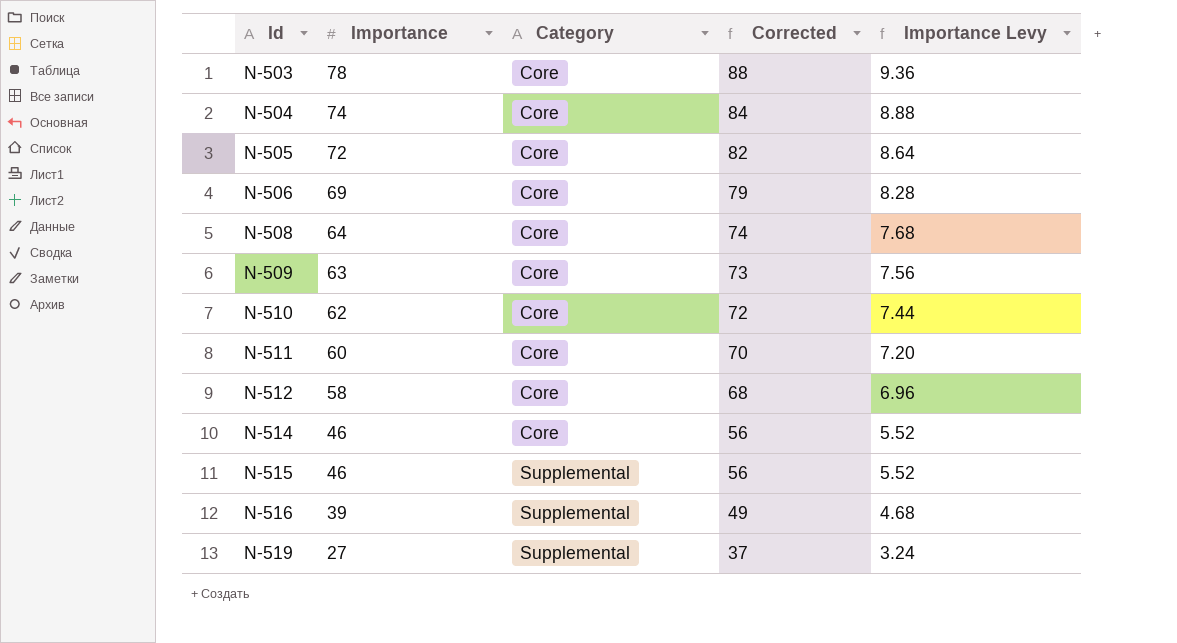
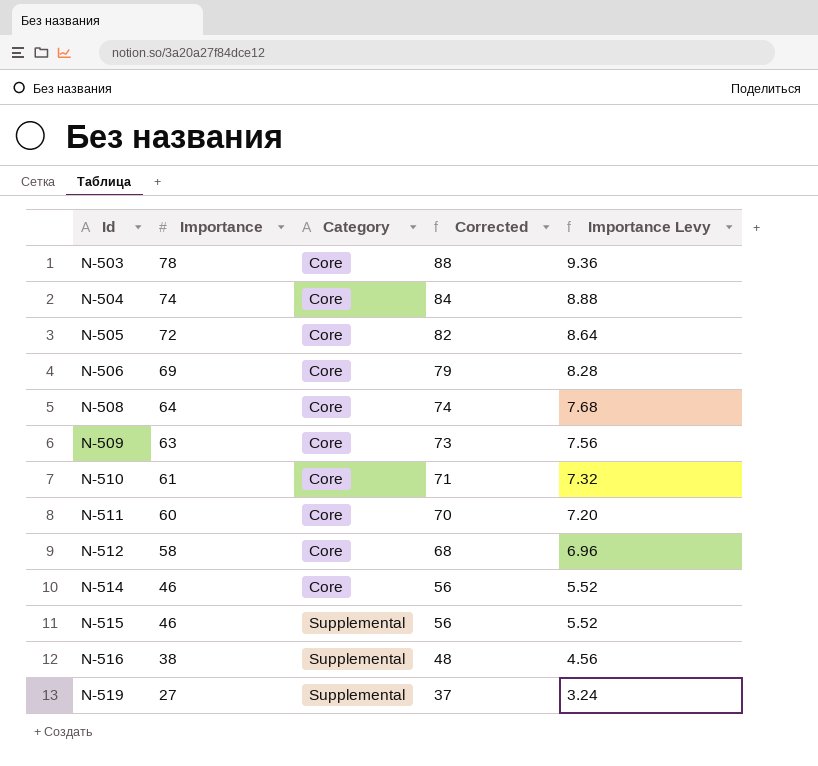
N-510 | Importance: 62 -> 61
N-510 | Corrected: 72 -> 71
N-510 | Importance Levy: 7.44 -> 7.32
N-516 | Importance: 39 -> 38
N-516 | Corrected: 49 -> 48
N-516 | Importance Levy: 4.68 -> 4.56

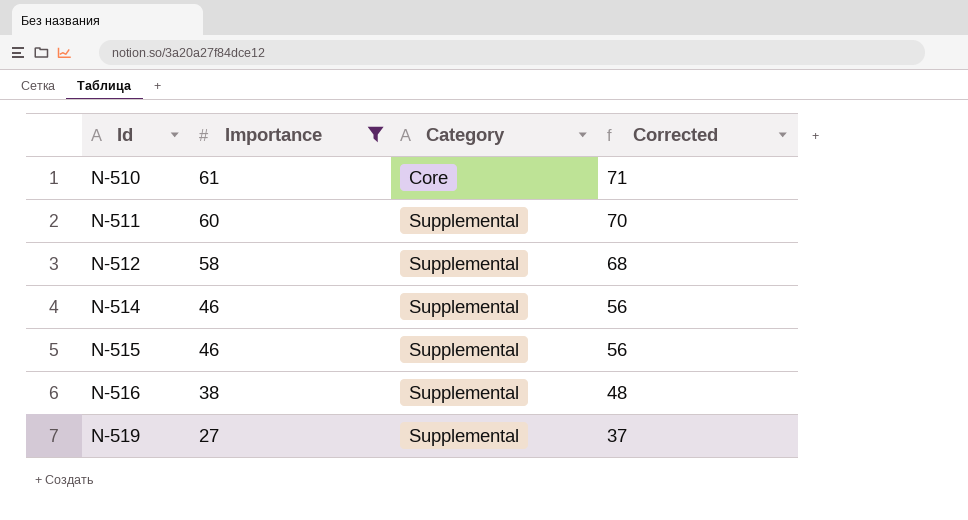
filter: none -> Importance <= 61
column Importance Levy | formula: [Importance] * 0.12 -> none
N-511 | Category: Core -> Supplemental
N-512 | Category: Core -> Supplemental
N-514 | Category: Core -> Supplemental

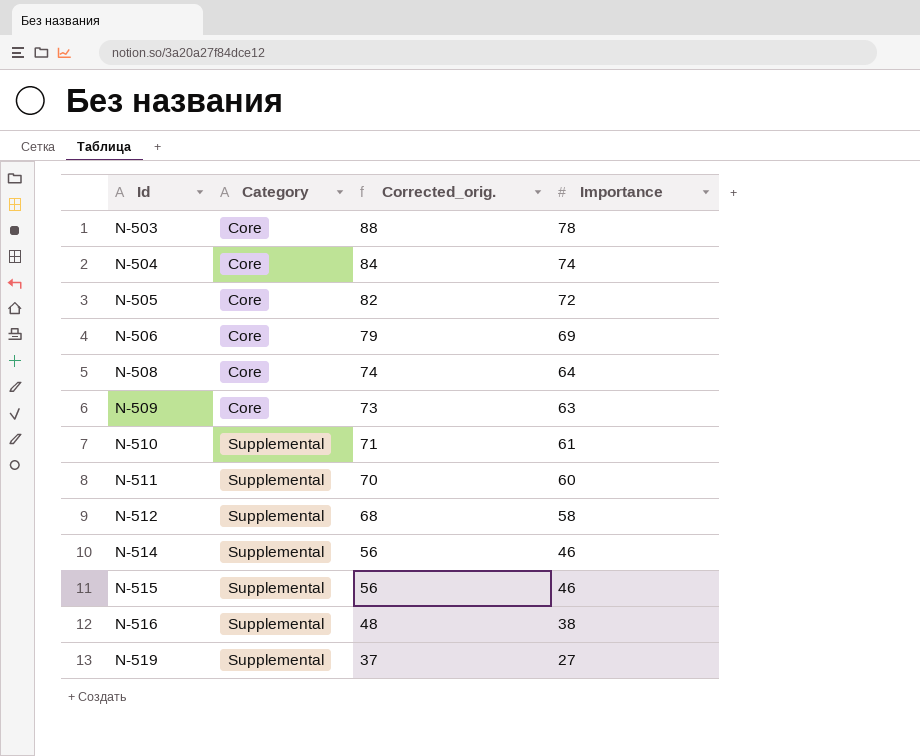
filter: Importance <= 61 -> none
column name: Corrected -> Corrected_orig.
column Importance | position: 2 -> 4
N-510 | Category: Core -> Supplemental

